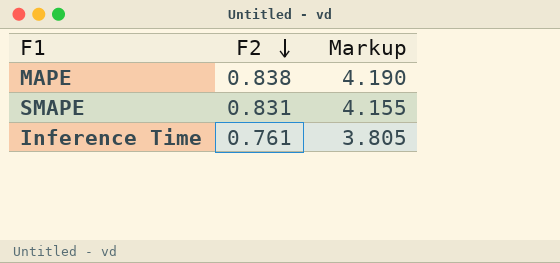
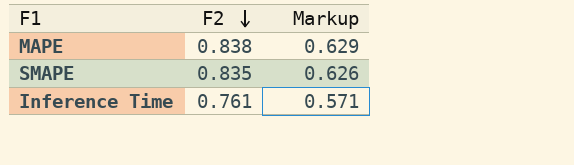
column Markup | formula: [F2] * 5 -> [F2] * 0.75
SMAPE | F2: 0.831 -> 0.835

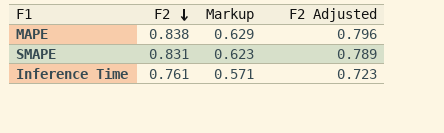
column F2 Adjusted | formula: none -> [F2] * 0.95
SMAPE | F2: 0.835 -> 0.831
SMAPE | Markup: 0.626 -> 0.623

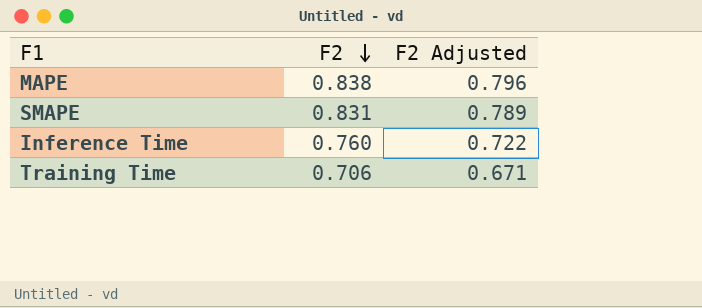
column Markup | formula: [F2] * 0.75 -> none
Inference Time | F2: 0.761 -> 0.760
Inference Time | F2 Adjusted: 0.723 -> 0.722
row Training Time: none -> 0.706 | 0.671

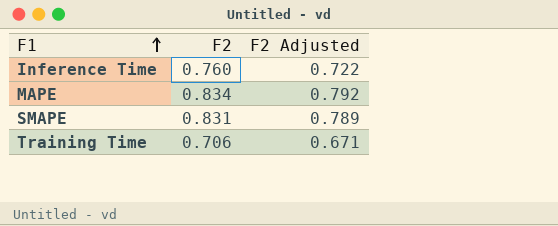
row order: F2 descending -> F1 ascending
MAPE | F2: 0.838 -> 0.834
MAPE | F2 Adjusted: 0.796 -> 0.792

